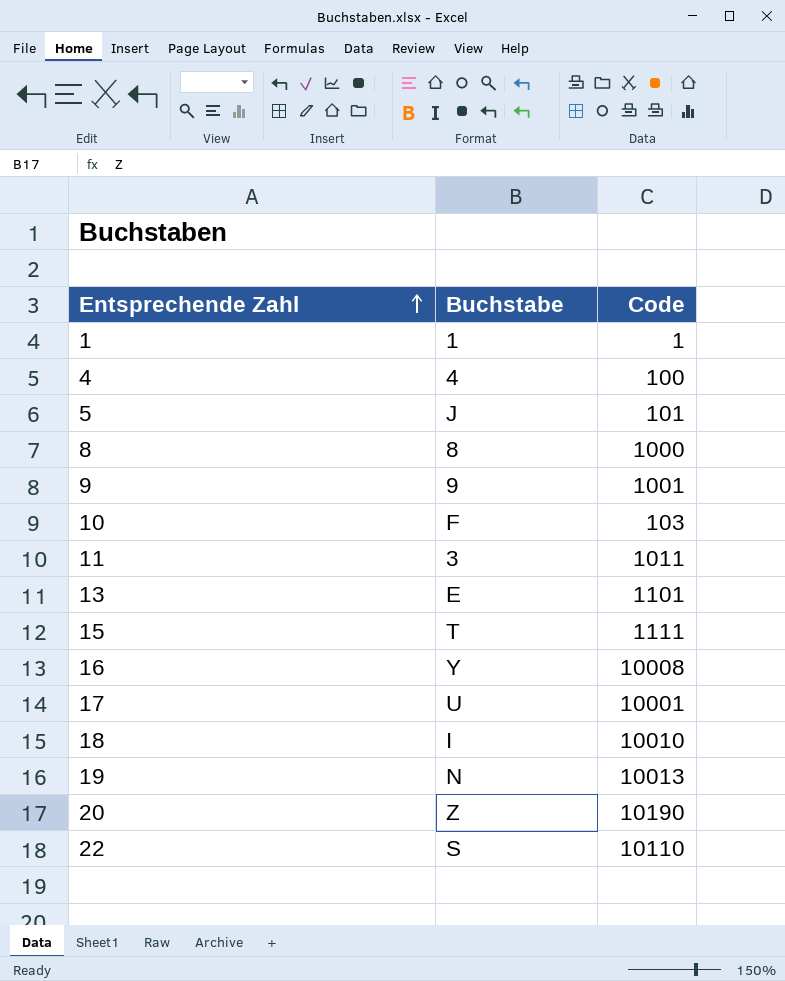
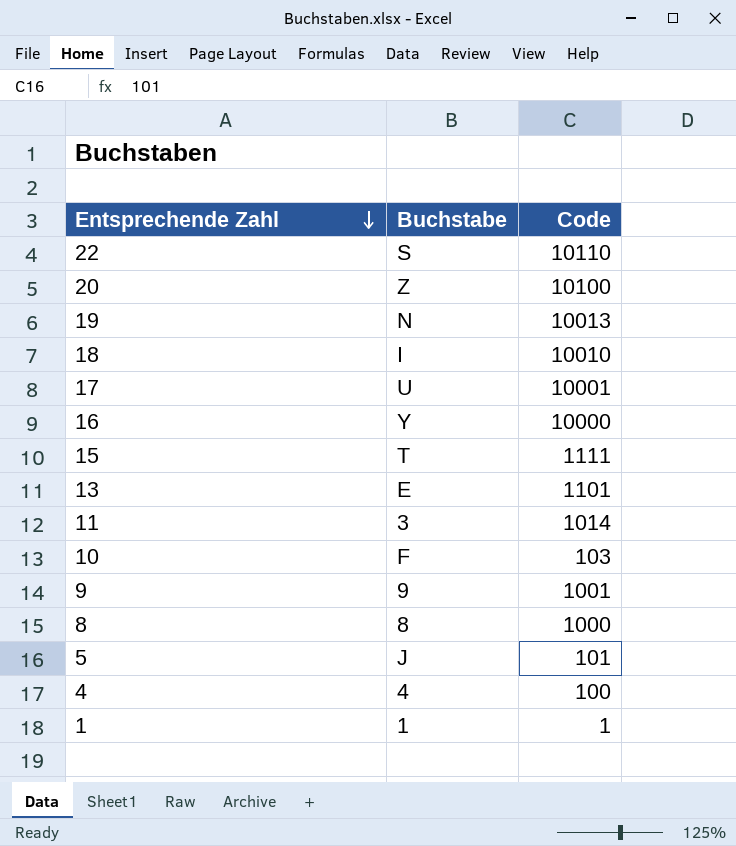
row order: Entsprechende Zahl ascending -> Entsprechende Zahl descending
20 | Code: 10190 -> 10100
16 | Code: 10008 -> 10000
11 | Code: 1011 -> 1014

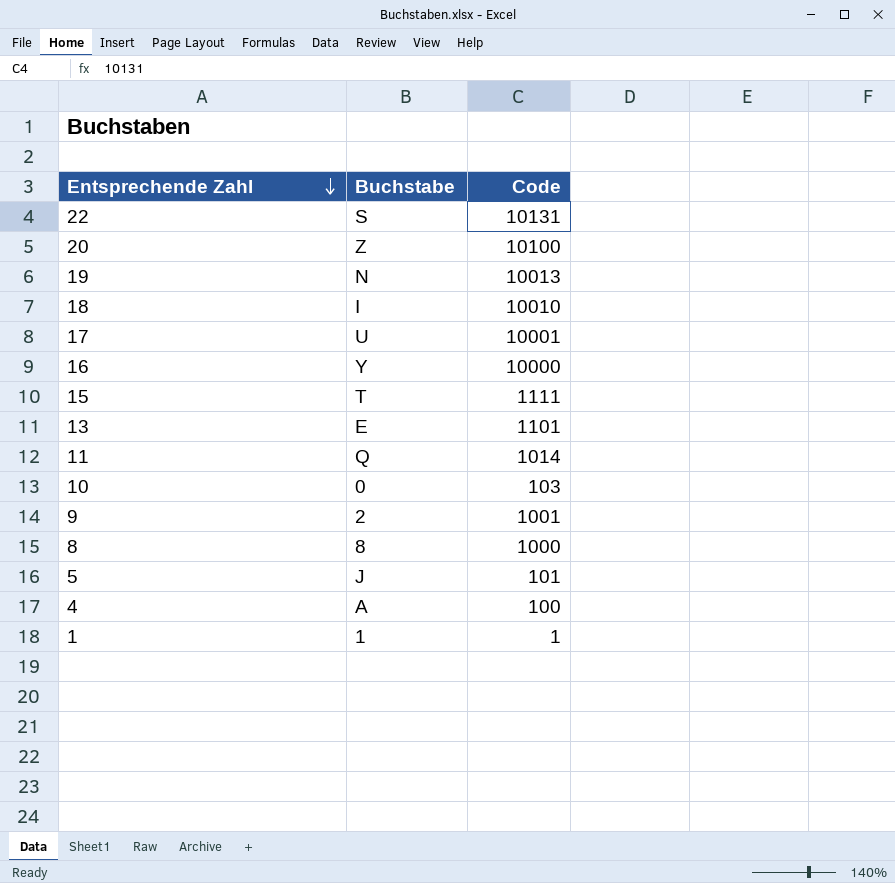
22 | Code: 10110 -> 10131
11 | Buchstabe: 3 -> Q
10 | Buchstabe: F -> 0
9 | Buchstabe: 9 -> 2
4 | Buchstabe: 4 -> A

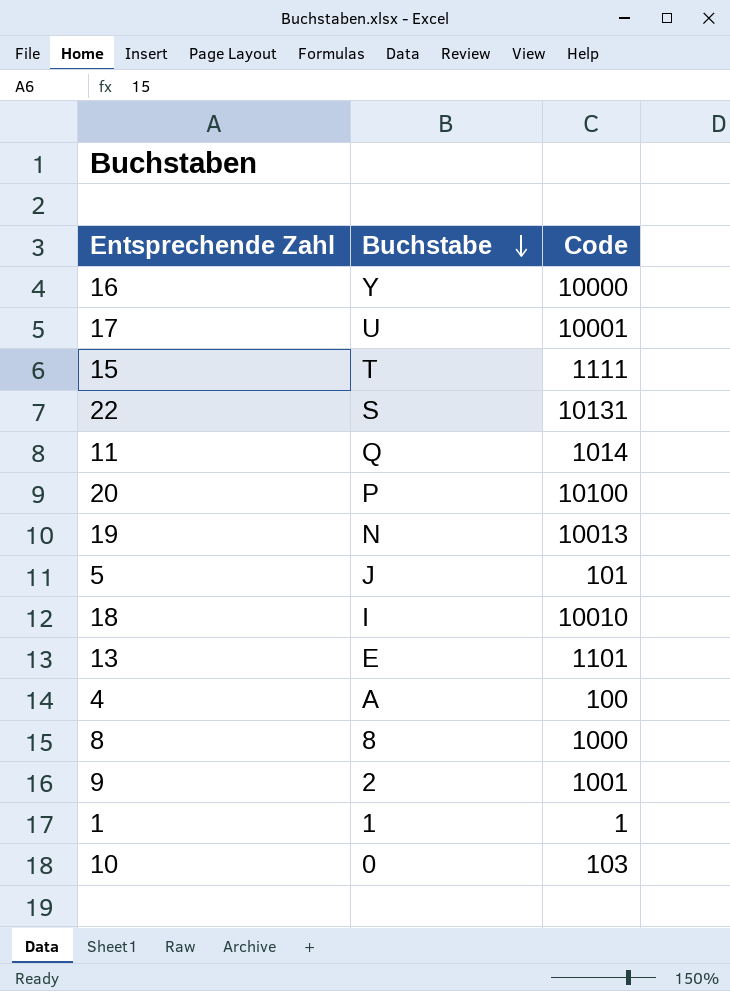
row order: Entsprechende Zahl descending -> Buchstabe descending
20 | Buchstabe: Z -> P

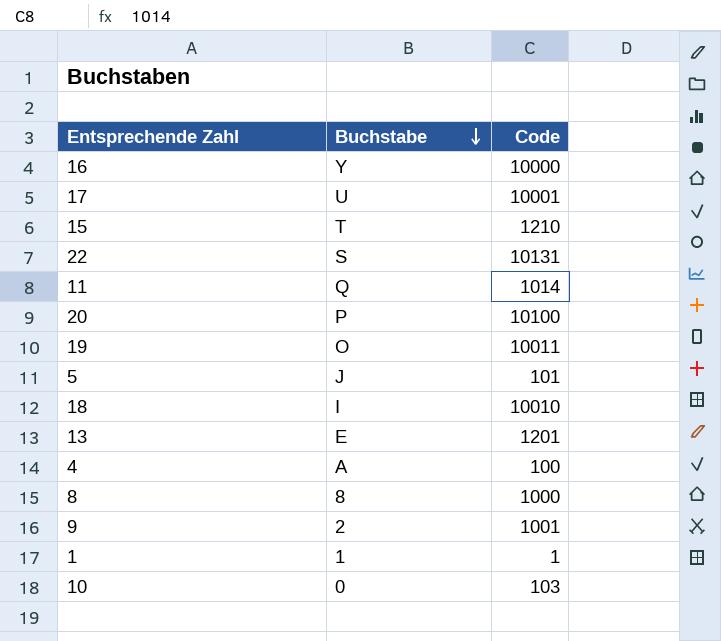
15 | Code: 1111 -> 1210
19 | Buchstabe: N -> O
19 | Code: 10013 -> 10011
13 | Code: 1101 -> 1201

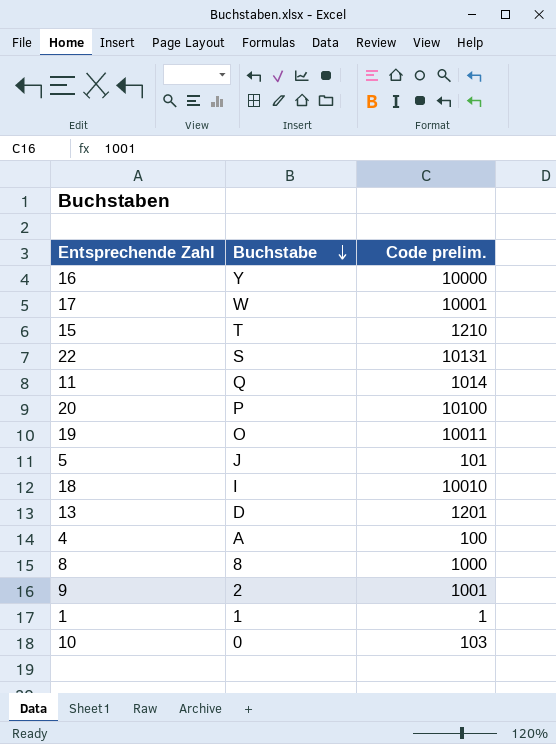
column name: Code -> Code prelim.
17 | Buchstabe: U -> W
13 | Buchstabe: E -> D

